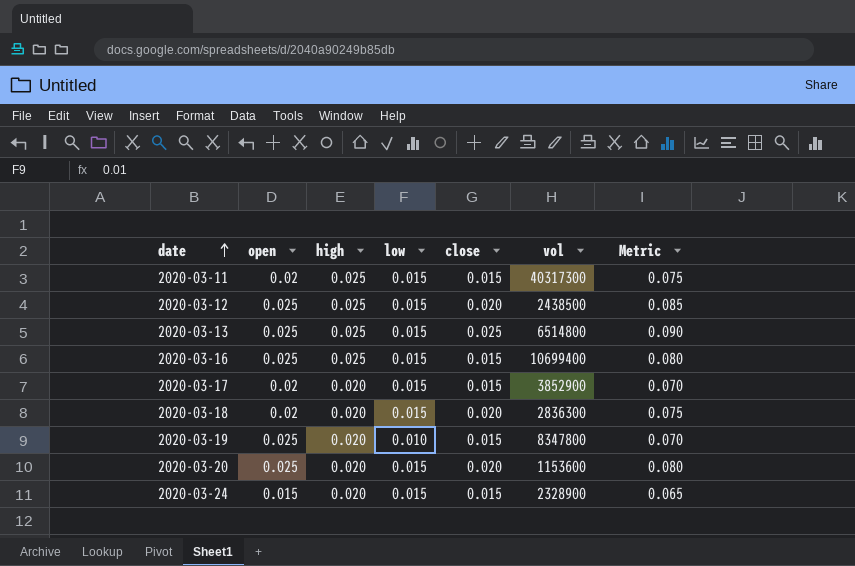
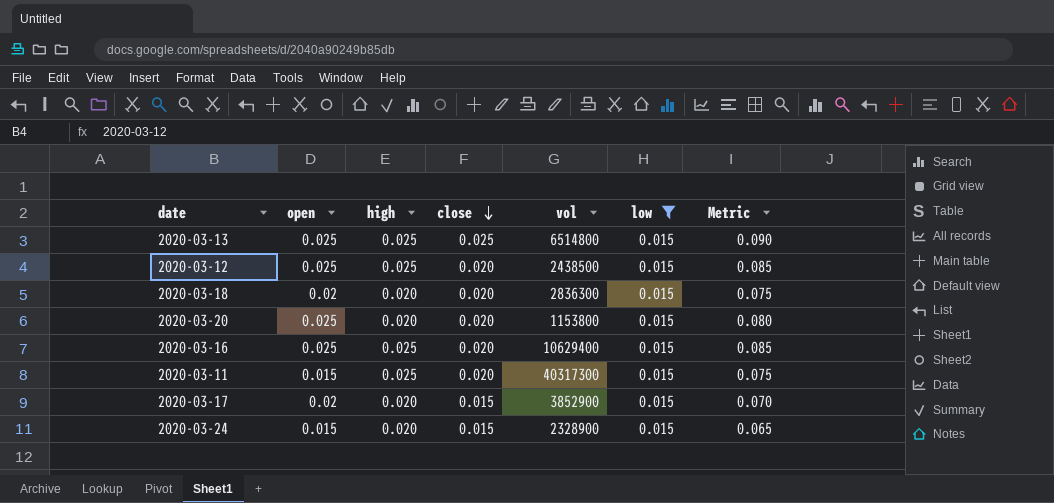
filter: none -> low = 0.015
row order: date ascending -> close descending
column low | position: 4 -> 6
2020-03-20 | vol: 1153600 -> 1153800
2020-03-16 | close: 0.015 -> 0.020
2020-03-16 | vol: 10699400 -> 10629400
2020-03-16 | Metric: 0.080 -> 0.085
2020-03-11 | open: 0.02 -> 0.015
2020-03-11 | close: 0.015 -> 0.020

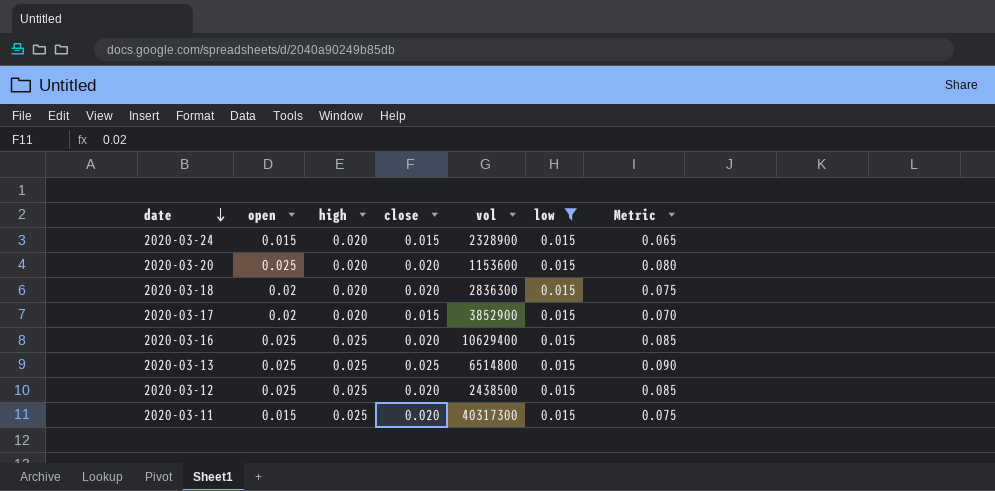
row order: close descending -> date descending
2020-03-20 | vol: 1153800 -> 1153600

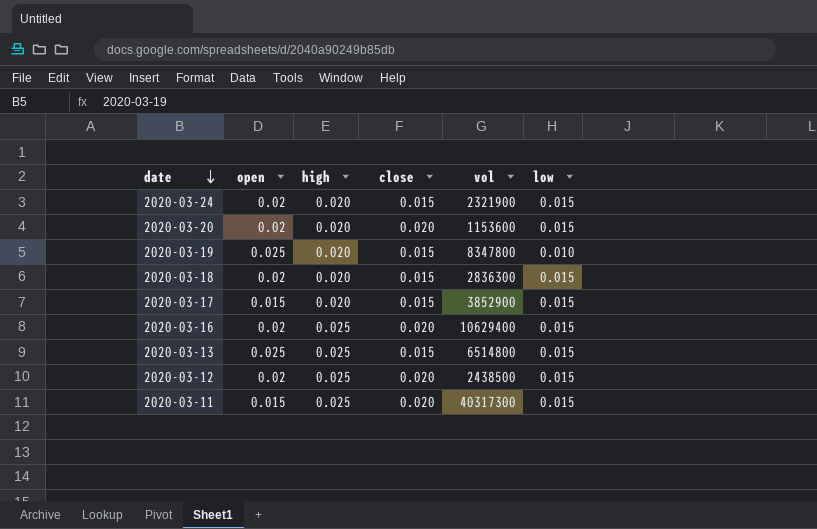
filter: low = 0.015 -> none
column Metric | formula: [open] + [high] + [close] + [low] -> none
2020-03-24 | open: 0.015 -> 0.02
2020-03-24 | vol: 2328900 -> 2321900
2020-03-20 | open: 0.025 -> 0.02
2020-03-18 | close: 0.020 -> 0.015
2020-03-17 | open: 0.02 -> 0.015
2020-03-16 | open: 0.025 -> 0.02
2020-03-13 | close: 0.025 -> 0.015
2020-03-12 | open: 0.025 -> 0.02

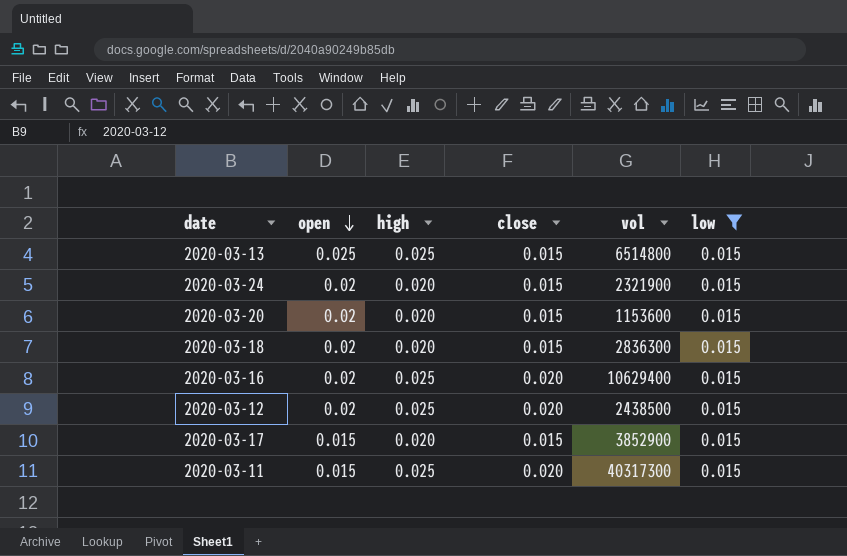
filter: none -> low = 0.015
row order: date descending -> open descending
2020-03-20 | close: 0.020 -> 0.015

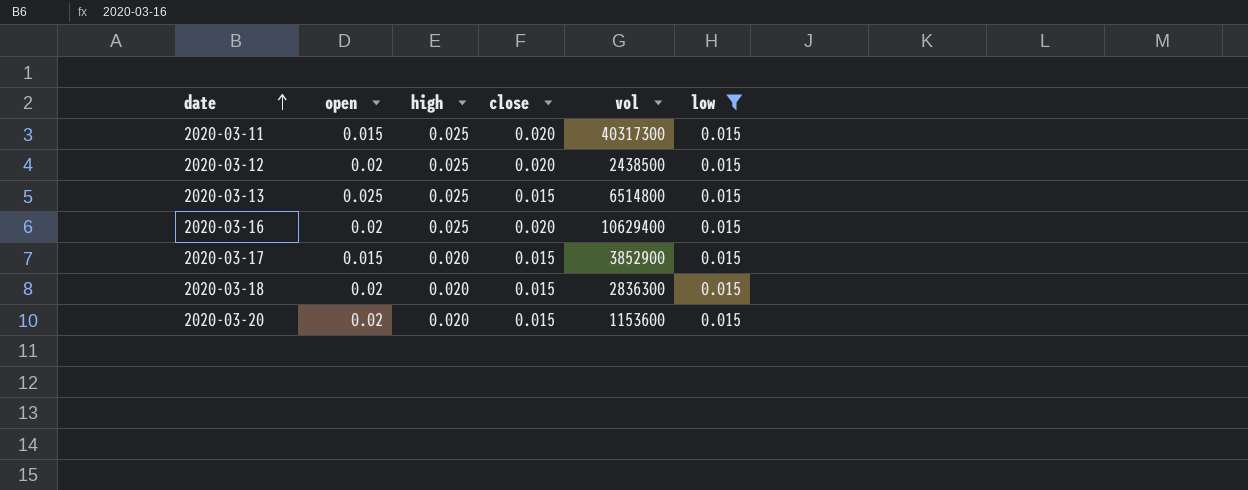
row order: open descending -> date ascending
row 2020-03-24: 0.02 | 0.020 | 0.015 | 2321900 | 0.015 -> none

